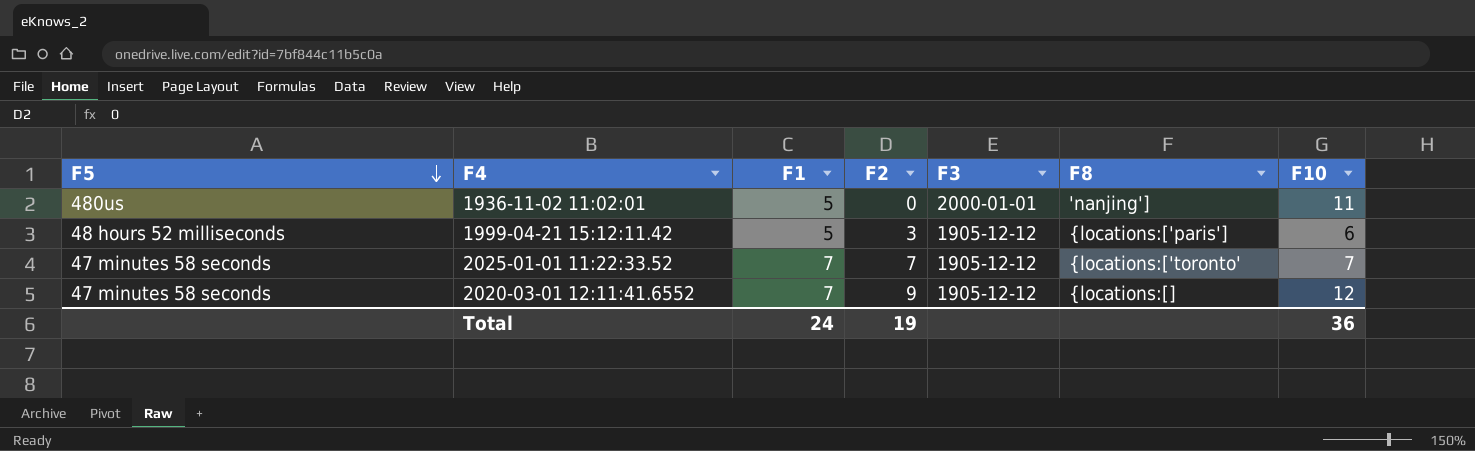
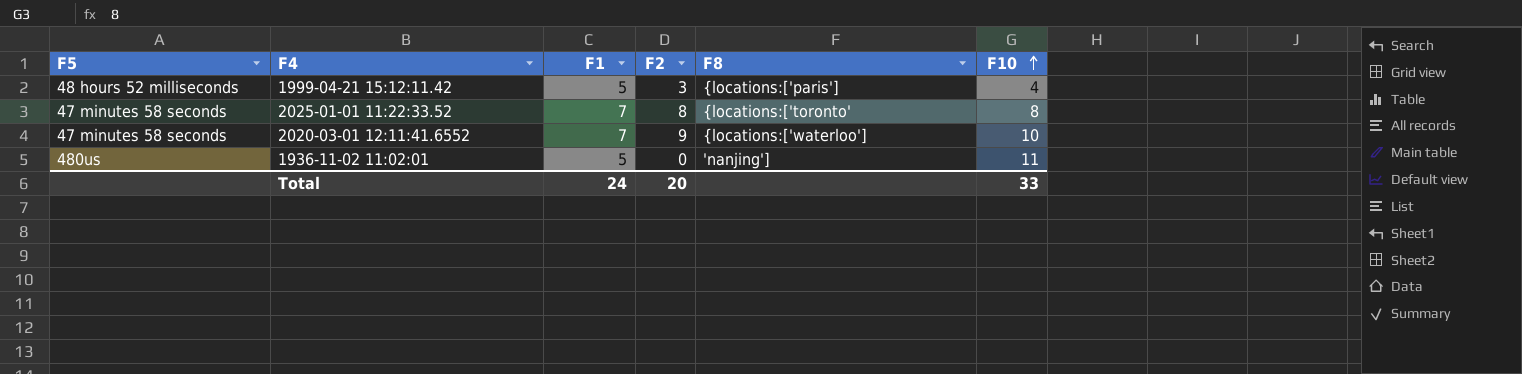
row order: F5 descending -> F10 ascending
column F3 | position: 5 -> none
1999-04-21 15:12:11.42 | F10: 6 -> 4
2025-01-01 11:22:33.52 | F2: 7 -> 8
2025-01-01 11:22:33.52 | F10: 7 -> 8
2020-03-01 12:11:41.6552 | F8: {locations:[] -> {locations:['waterloo']
2020-03-01 12:11:41.6552 | F10: 12 -> 10
Total | F2: 19 -> 20
Total | F10: 36 -> 33

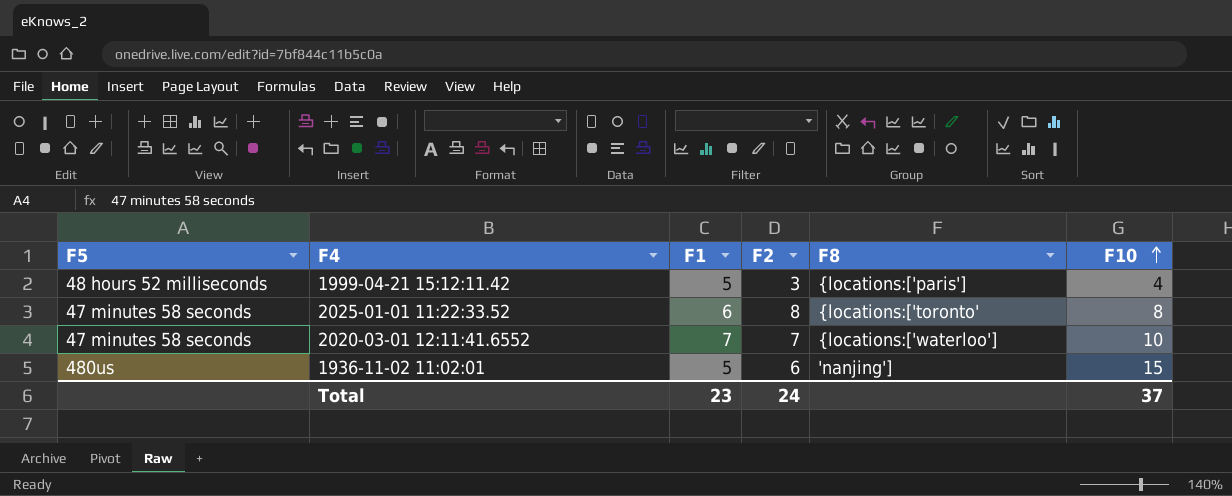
2025-01-01 11:22:33.52 | F1: 7 -> 6
2020-03-01 12:11:41.6552 | F2: 9 -> 7
1936-11-02 11:02:01 | F2: 0 -> 6
1936-11-02 11:02:01 | F10: 11 -> 15
Total | F1: 24 -> 23
Total | F2: 20 -> 24
Total | F10: 33 -> 37

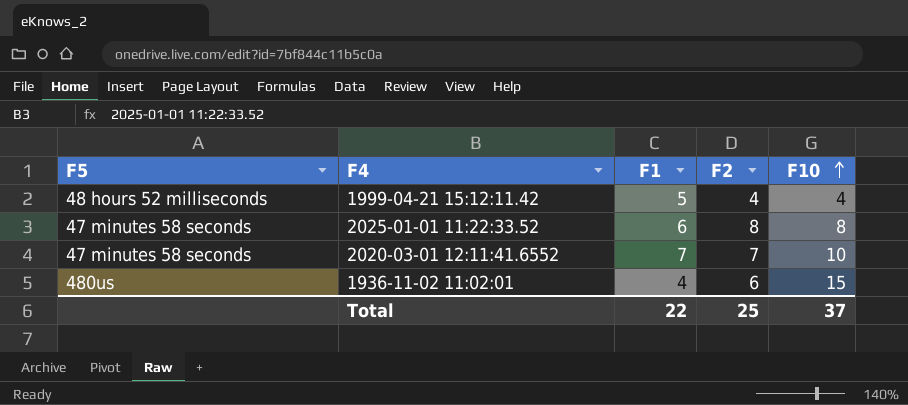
column F8 | position: 5 -> none
1999-04-21 15:12:11.42 | F2: 3 -> 4
1936-11-02 11:02:01 | F1: 5 -> 4
Total | F1: 23 -> 22
Total | F2: 24 -> 25

